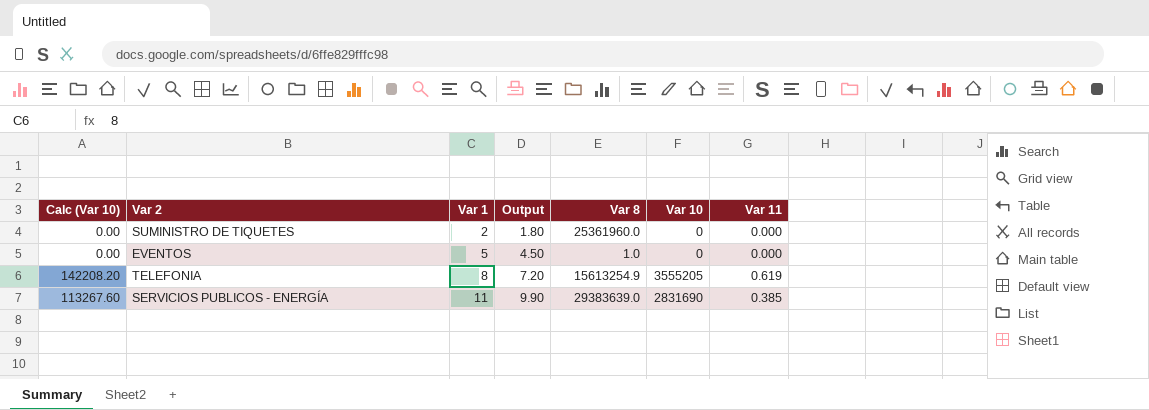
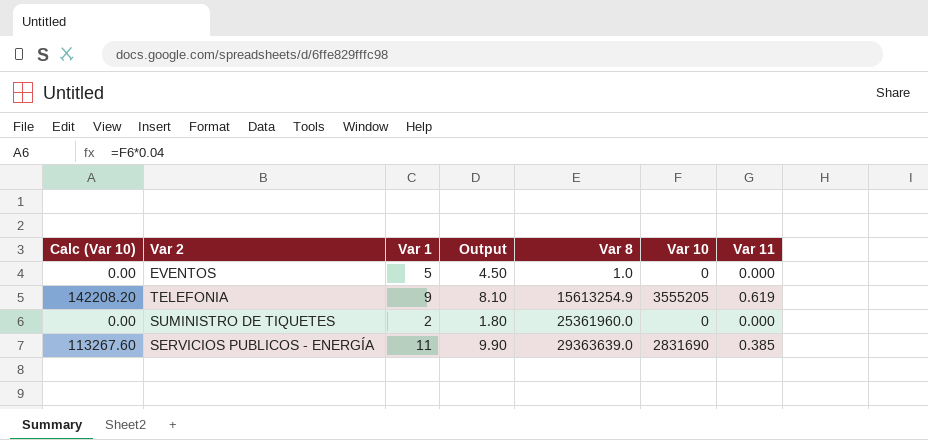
row order: Var 1 ascending -> Var 8 ascending
TELEFONIA | Var 1: 8 -> 9
TELEFONIA | Output: 7.20 -> 8.10
SERVICIOS PUBLICOS - ENERGÍA | Var 8: 29383639.0 -> 29363639.0

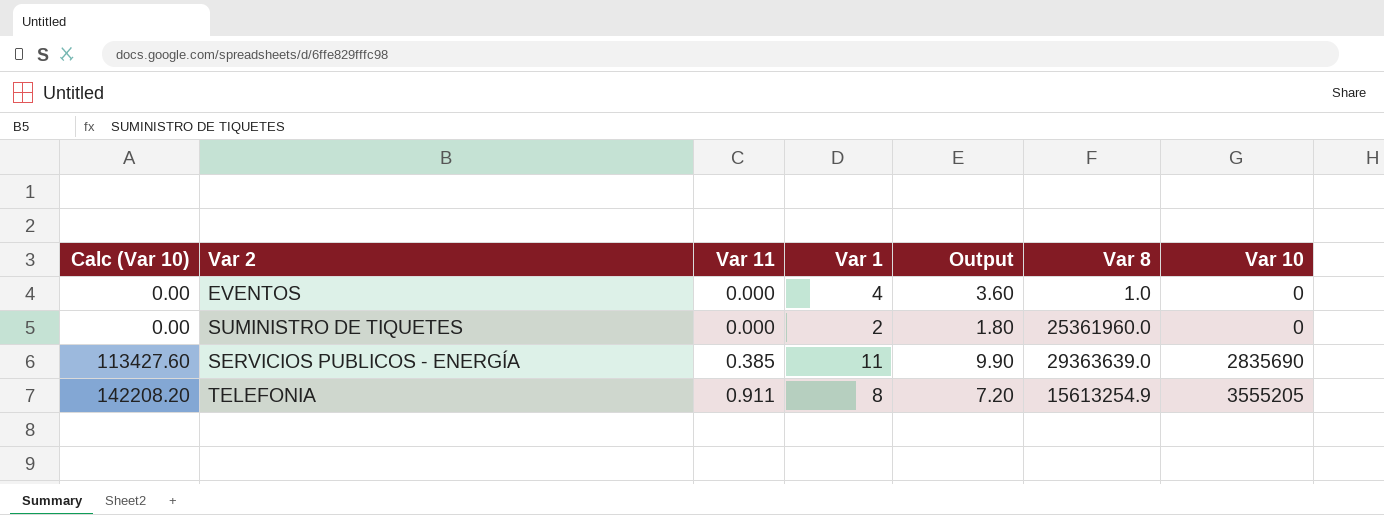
row order: Var 8 ascending -> Calc (Var 10) ascending
column Var 11 | position: 7 -> 3
EVENTOS | Var 1: 5 -> 4
EVENTOS | Output: 4.50 -> 3.60
SERVICIOS PUBLICOS - ENERGÍA | Calc (Var 10): 113267.60 -> 113427.60
SERVICIOS PUBLICOS - ENERGÍA | Var 10: 2831690 -> 2835690
TELEFONIA | Var 11: 0.619 -> 0.911
TELEFONIA | Var 1: 9 -> 8
TELEFONIA | Output: 8.10 -> 7.20

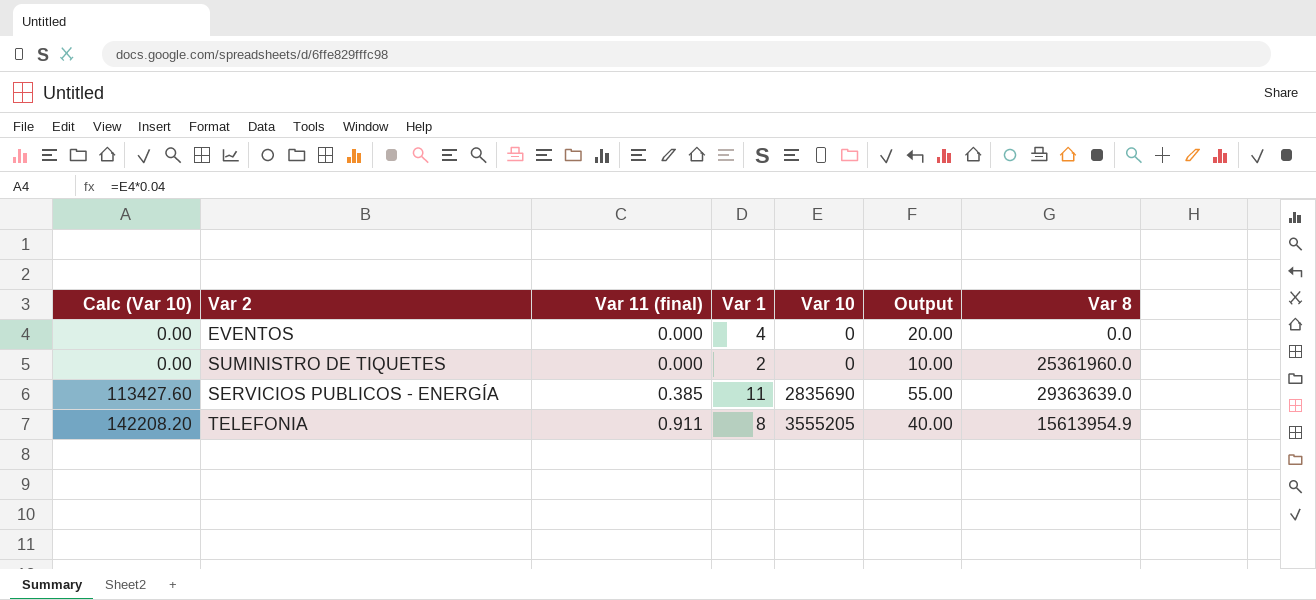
column name: Var 11 -> Var 11 (final)
column Var 10 | position: 7 -> 5
column Output | formula: [Var 1] * 0.9 -> [Var 1] * 5
EVENTOS | Var 8: 1.0 -> 0.0
TELEFONIA | Var 8: 15613254.9 -> 15613954.9

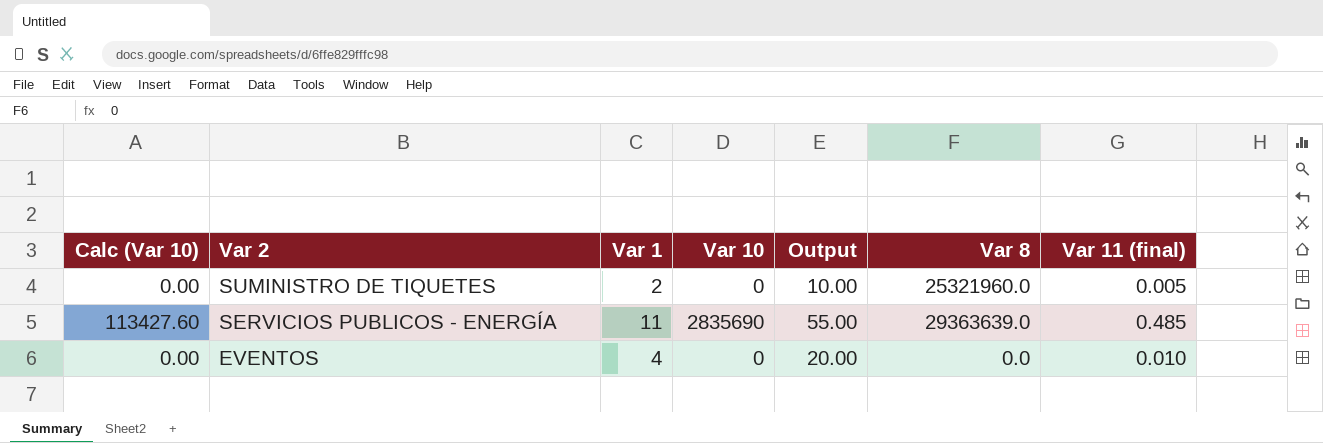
row order: Calc (Var 10) ascending -> Var 2 descending
column Var 11 (final) | position: 3 -> 7
row TELEFONIA: 142208.20 | 0.911 | 8 | 3555205 | 40.00 | 15613954.9 -> none
SUMINISTRO DE TIQUETES | Var 8: 25361960.0 -> 25321960.0
SUMINISTRO DE TIQUETES | Var 11 (final): 0.000 -> 0.005
SERVICIOS PUBLICOS - ENERGÍA | Var 11 (final): 0.385 -> 0.485
EVENTOS | Var 11 (final): 0.000 -> 0.010

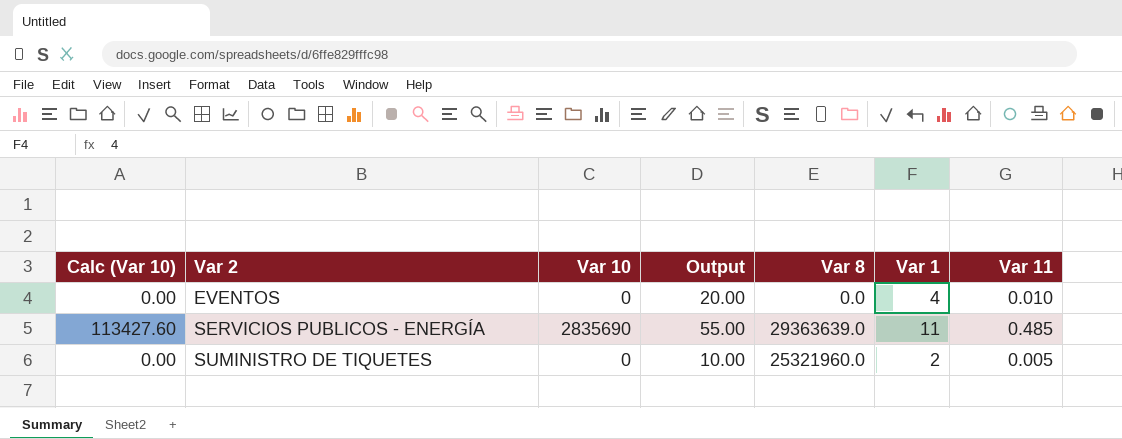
row order: Var 2 descending -> Var 2 ascending
column Var 1 | position: 3 -> 6
column name: Var 11 (final) -> Var 11

